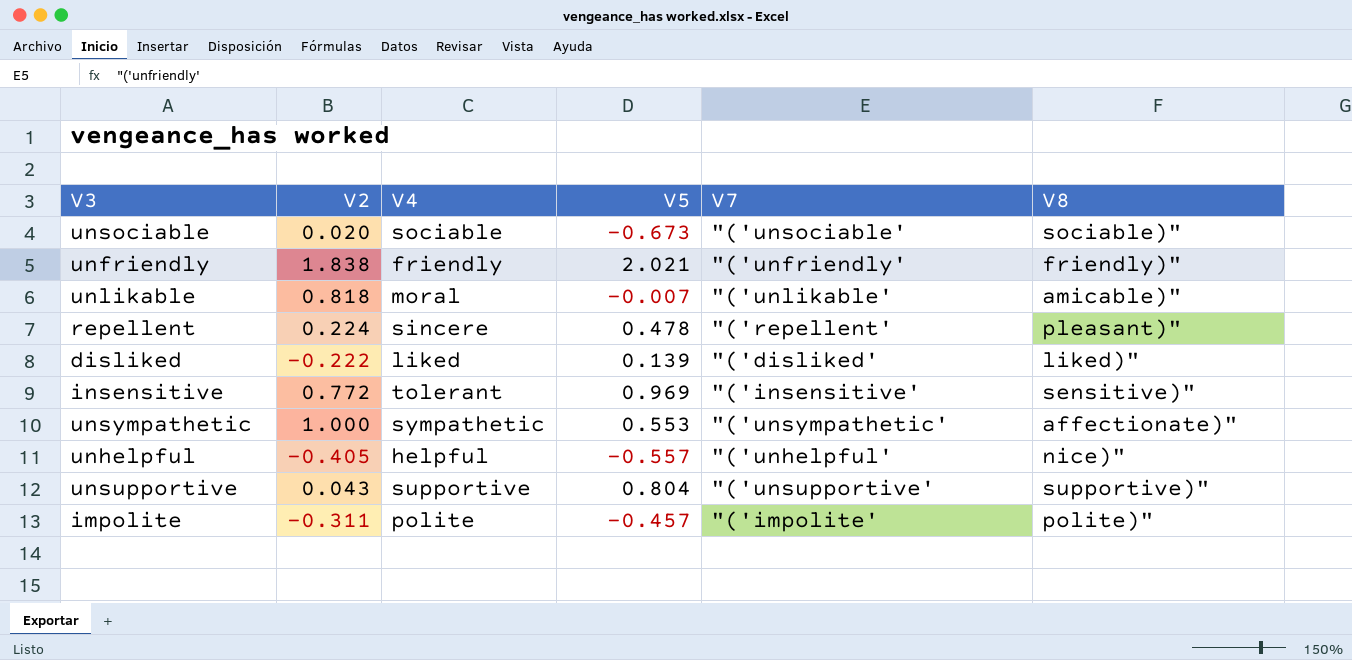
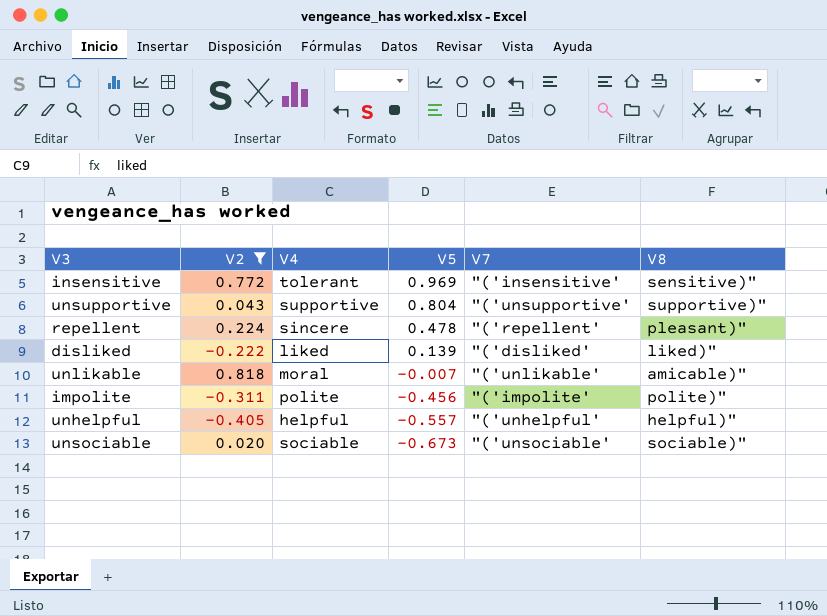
filter: none -> V2 <= 0.818
row order: none -> V5 descending
impolite | V5: -0.457 -> -0.456
unhelpful | V8: nice)" -> helpful)"

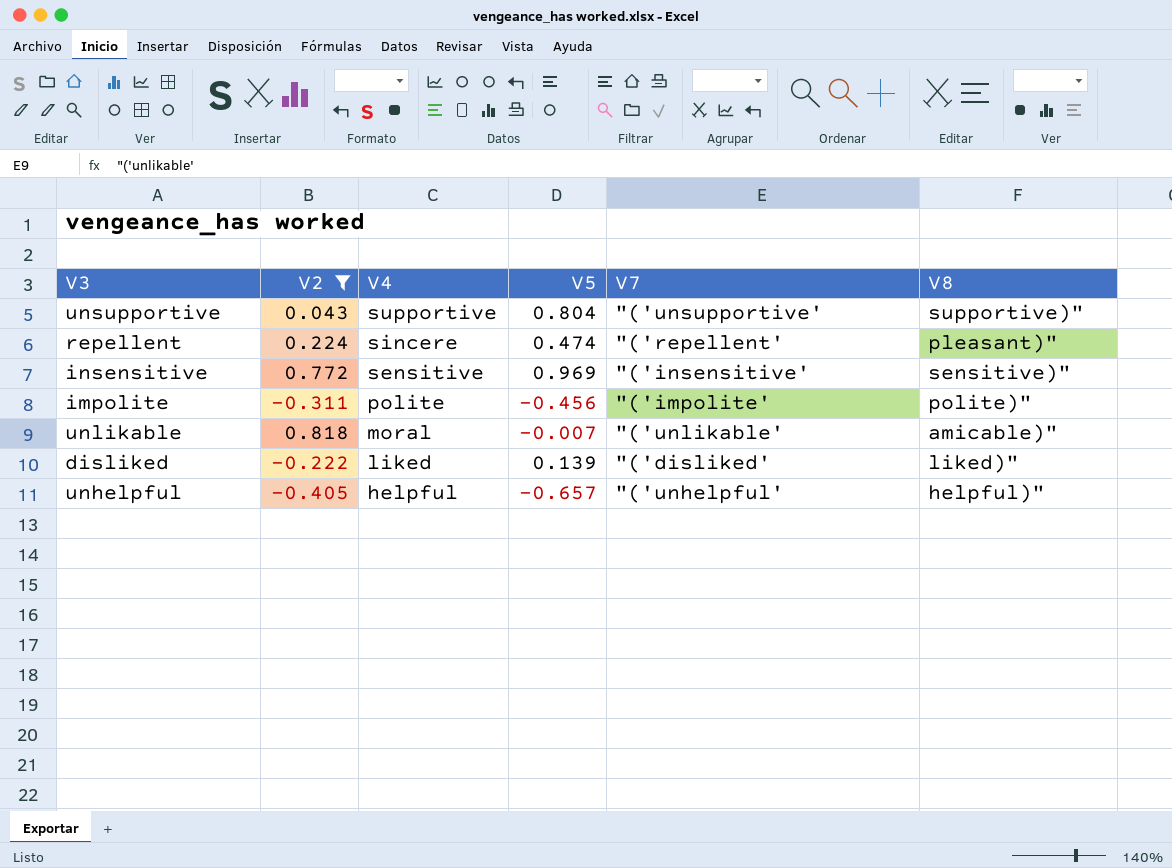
row order: V5 descending -> V4 descending
row unsociable: 0.020 | sociable | -0.673 | "('unsociable' | sociable)" -> none
repellent | V5: 0.478 -> 0.474
insensitive | V4: tolerant -> sensitive
unhelpful | V5: -0.557 -> -0.657

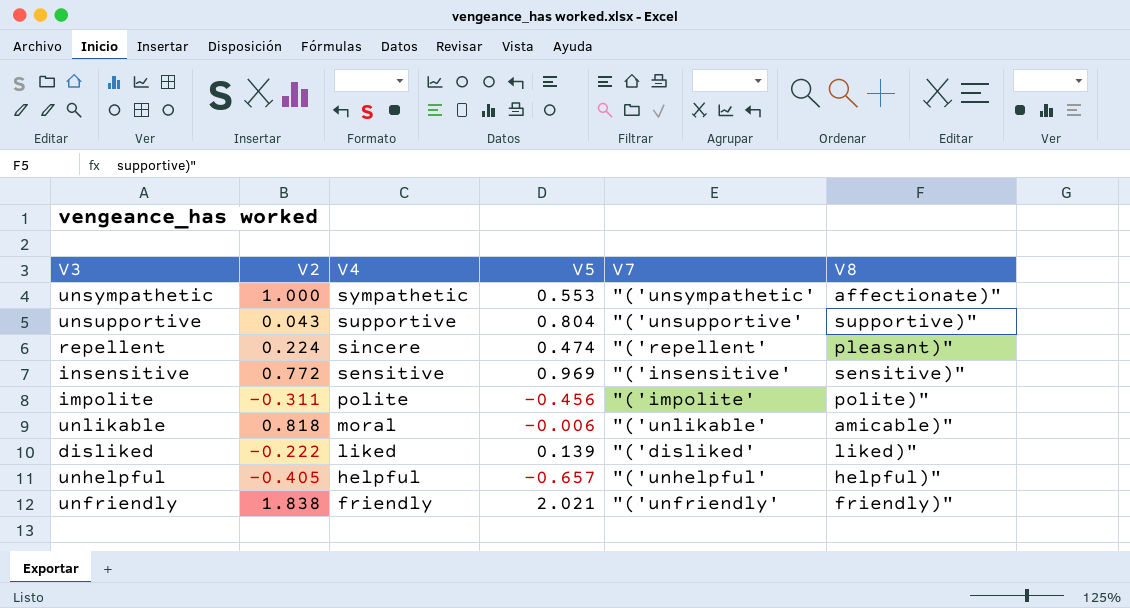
filter: V2 <= 0.818 -> none
unlikable | V5: -0.007 -> -0.006

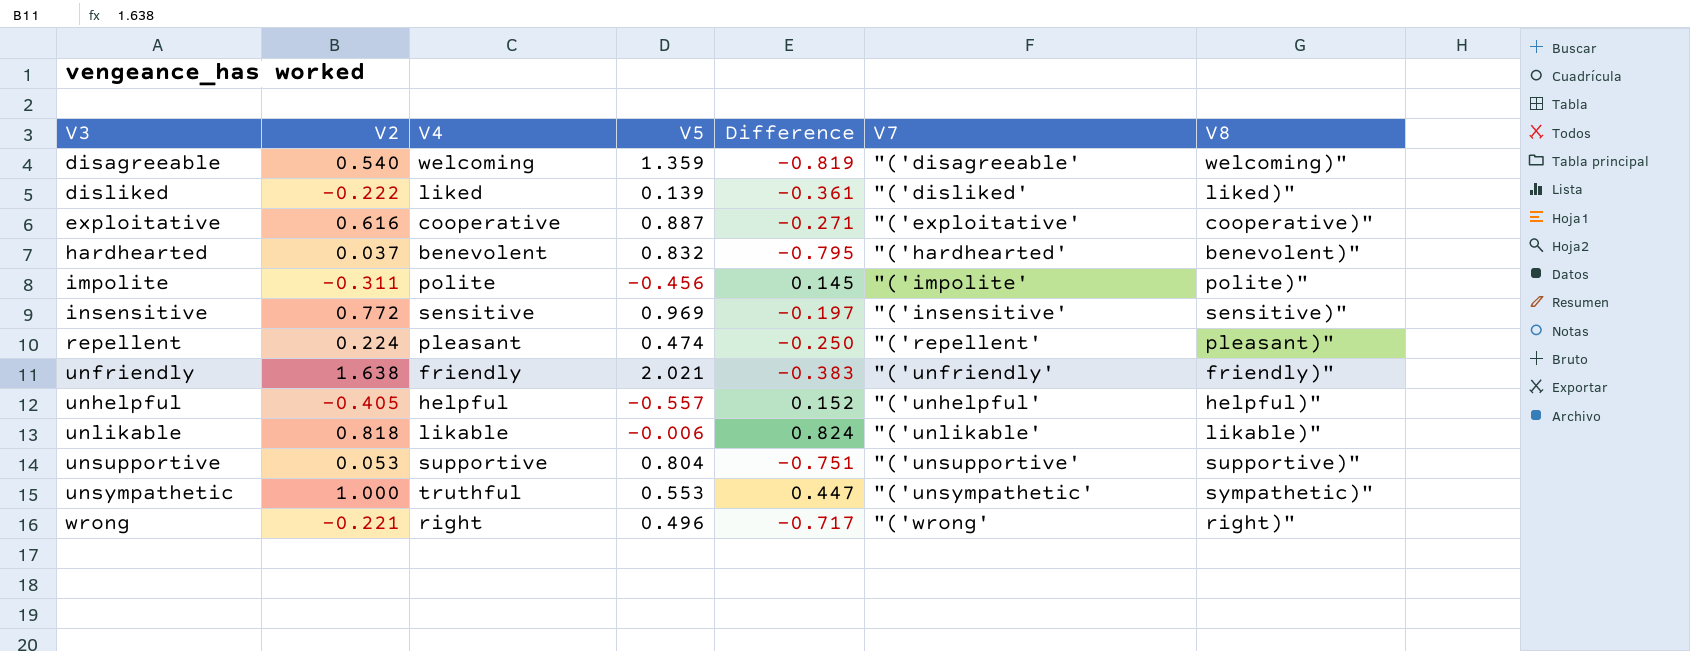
row order: V4 descending -> V3 ascending
column Difference | formula: none -> [V2] - [V5]
row disagreeable: none -> 0.540 | welcoming | 1.359 | -0.819 | "('disagreeable' | welcoming)"
row exploitative: none -> 0.616 | cooperative | 0.887 | -0.271 | "('exploitative' | cooperative)"
row hardhearted: none -> 0.037 | benevolent | 0.832 | -0.795 | "('hardhearted' | benevolent)"
repellent | V4: sincere -> pleasant
unfriendly | V2: 1.838 -> 1.638
unhelpful | V5: -0.657 -> -0.557
unlikable | V4: moral -> likable
unlikable | V8: amicable)" -> likable)"
unsupportive | V2: 0.043 -> 0.053
unsympathetic | V4: sympathetic -> truthful
unsympathetic | V8: affectionate)" -> sympathetic)"
row wrong: none -> -0.221 | right | 0.496 | -0.717 | "('wrong' | right)"

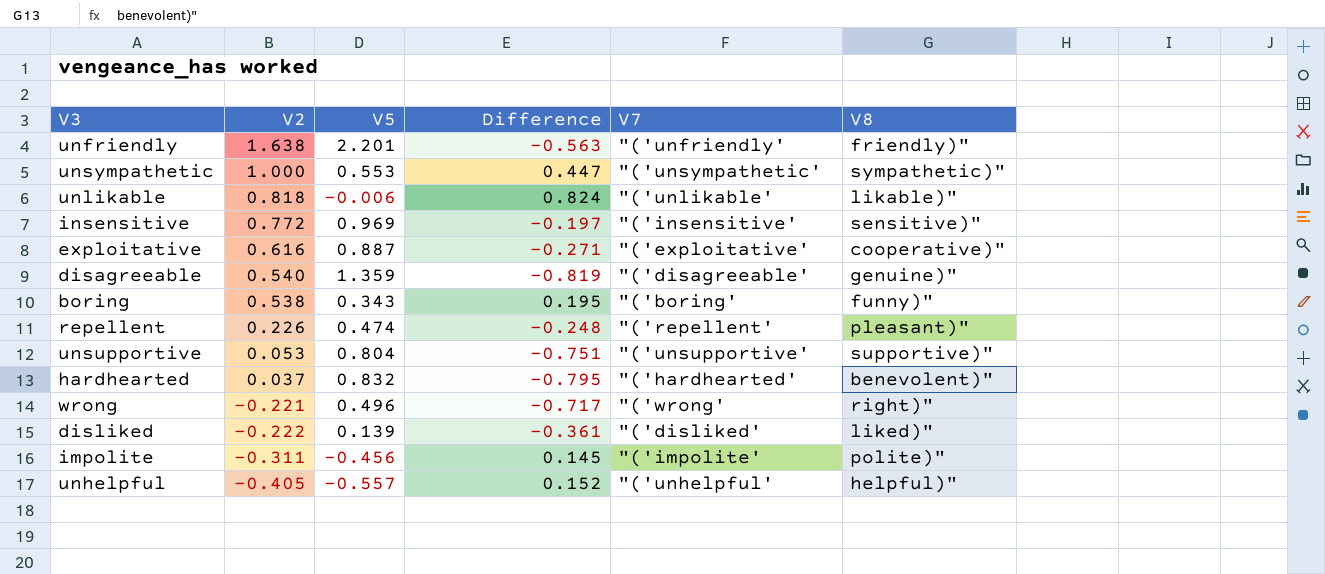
row order: V3 ascending -> V2 descending
column V4 | position: 3 -> none
unfriendly | V5: 2.021 -> 2.201
unfriendly | Difference: -0.383 -> -0.563
disagreeable | V8: welcoming)" -> genuine)"
row boring: none -> 0.538 | 0.343 | 0.195 | "('boring' | funny)"
repellent | V2: 0.224 -> 0.226
repellent | Difference: -0.250 -> -0.248

